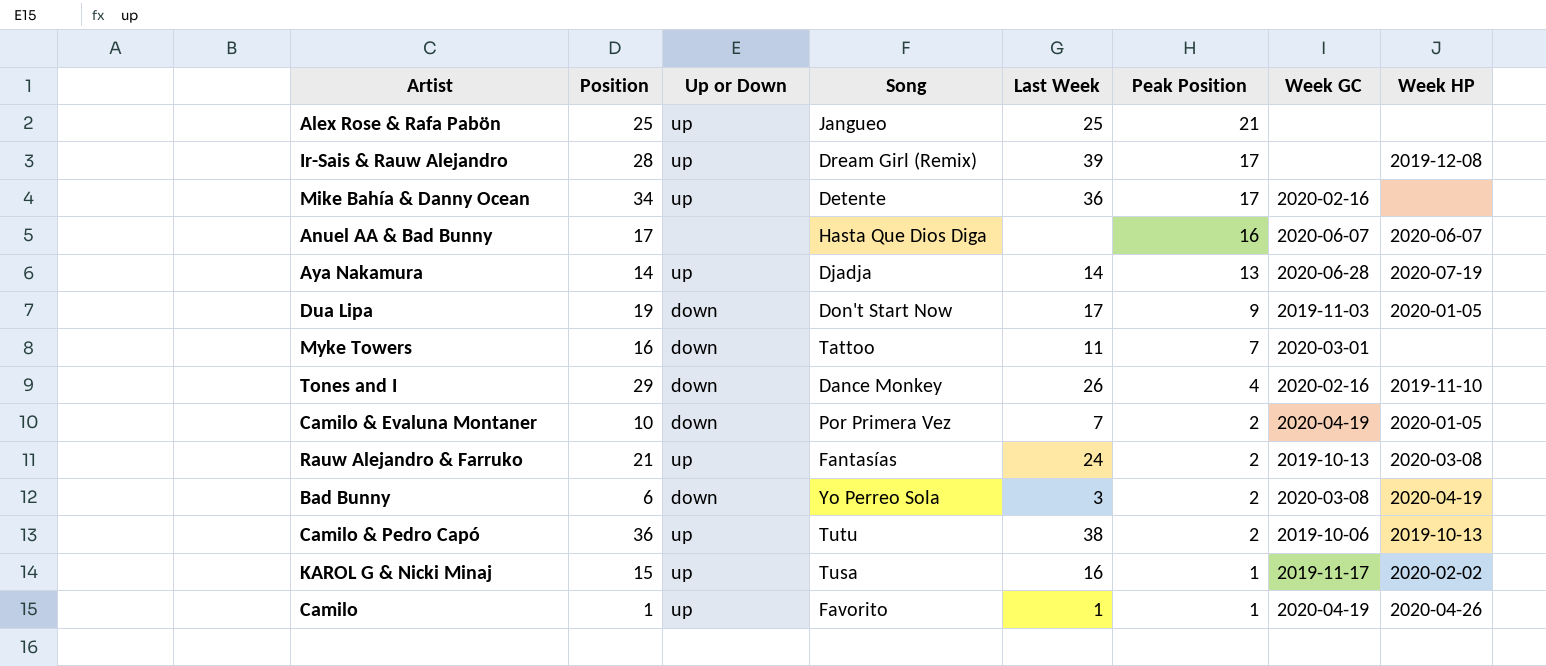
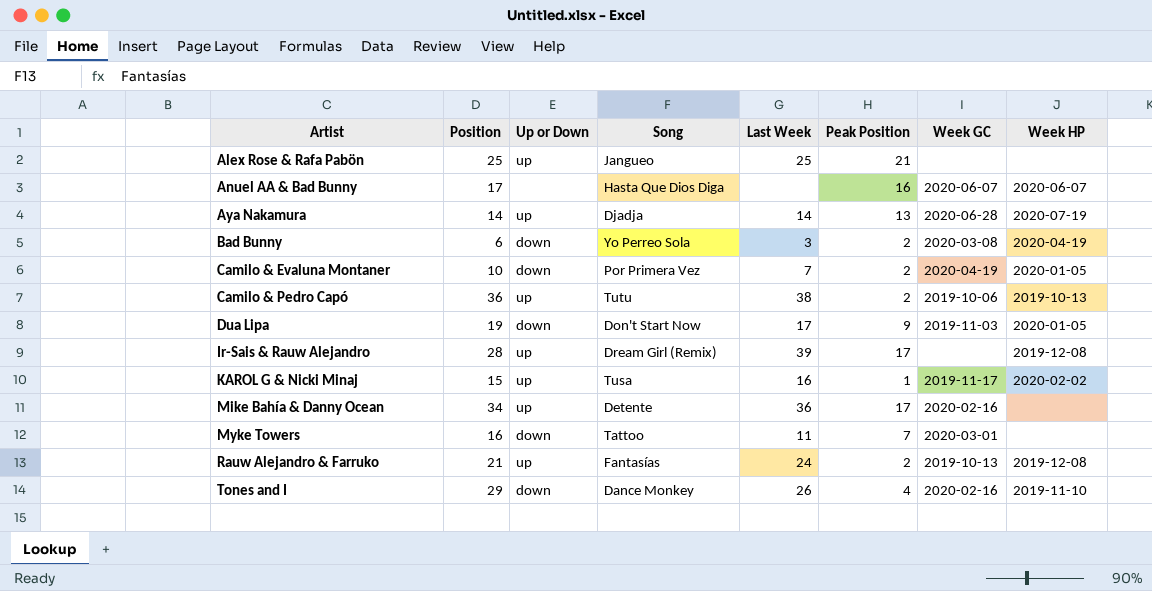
row order: Peak Position descending -> Artist ascending
row Camilo: 1 | up | Favorito | 1 | 1 | 2020-04-19 | 2020-04-26 -> none
Rauw Alejandro & Farruko | Week HP: 2020-03-08 -> 2019-12-08

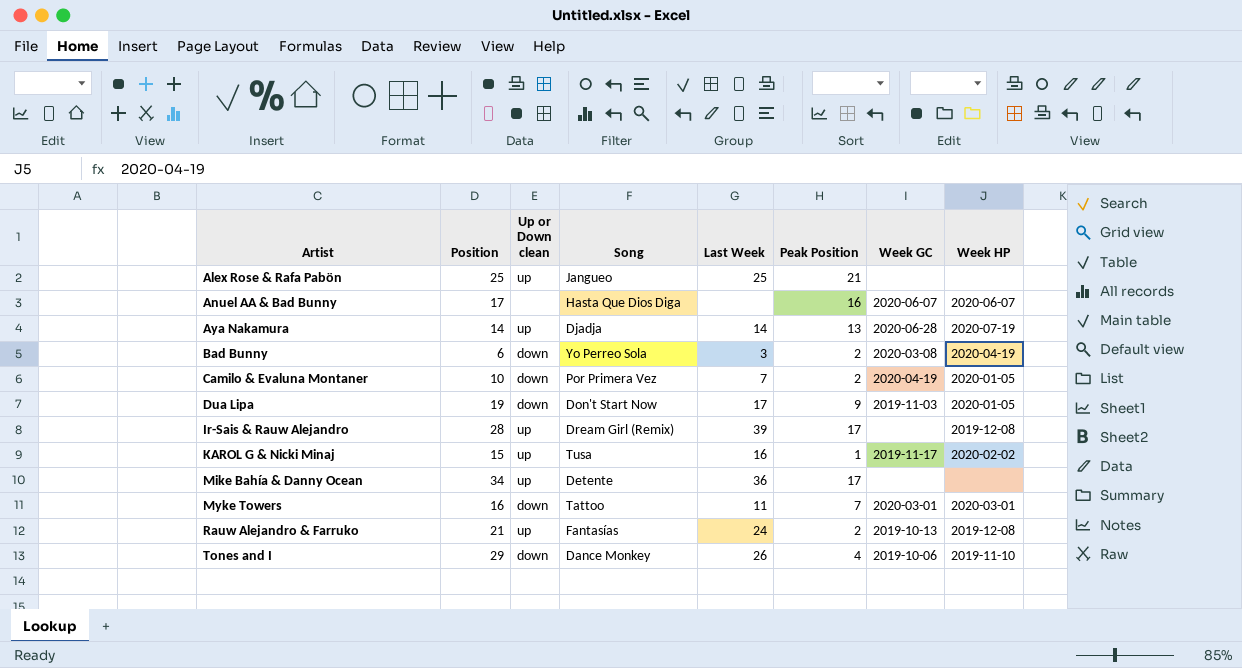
column name: Up or Down -> Up or Down clean
row Camilo & Pedro Capó: 36 | up | Tutu | 38 | 2 | 2019-10-06 | 2019-10-13 -> none
Mike Bahía & Danny Ocean | Week GC: 2020-02-16 -> none
Myke Towers | Week HP: none -> 2020-03-01
Tones and I | Week GC: 2020-02-16 -> 2019-10-06

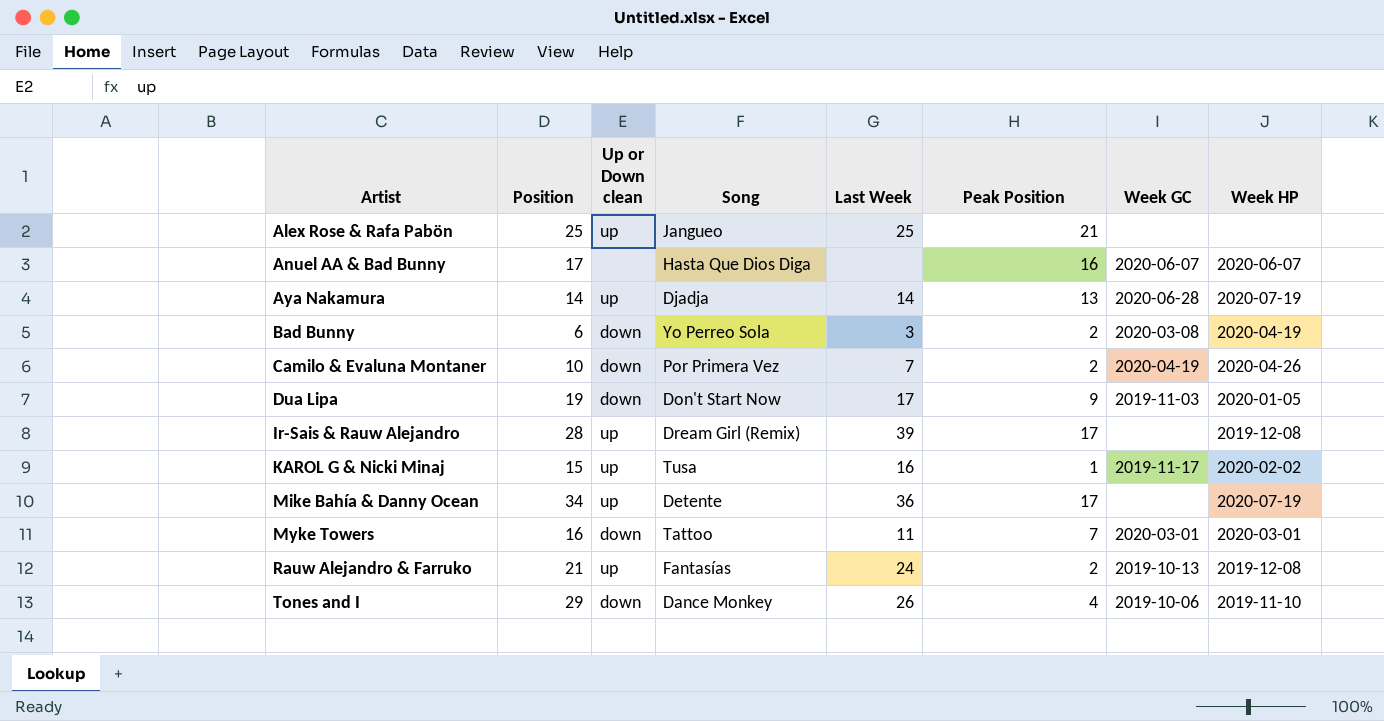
Camilo & Evaluna Montaner | Week HP: 2020-01-05 -> 2020-04-26
Mike Bahía & Danny Ocean | Week HP: none -> 2020-07-19

